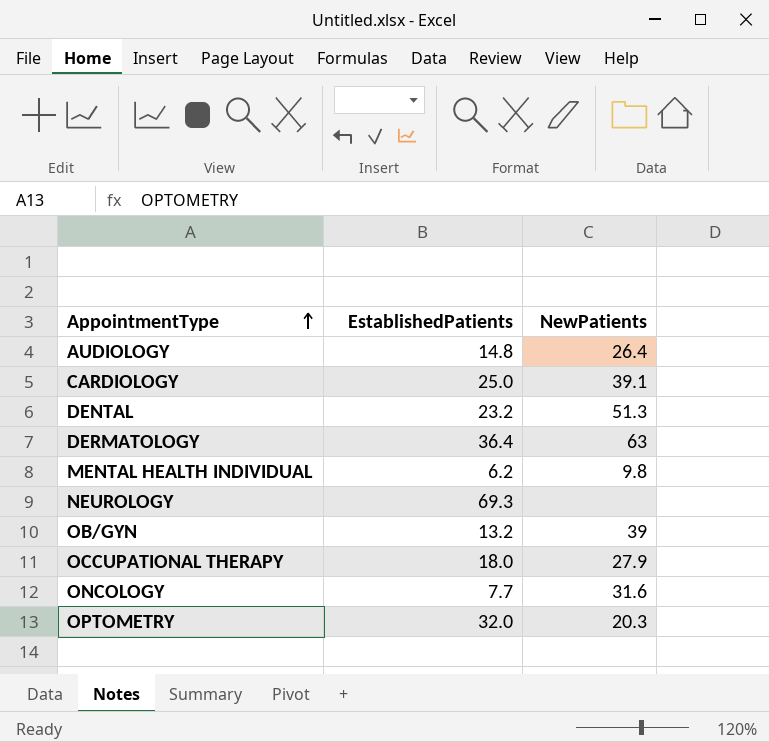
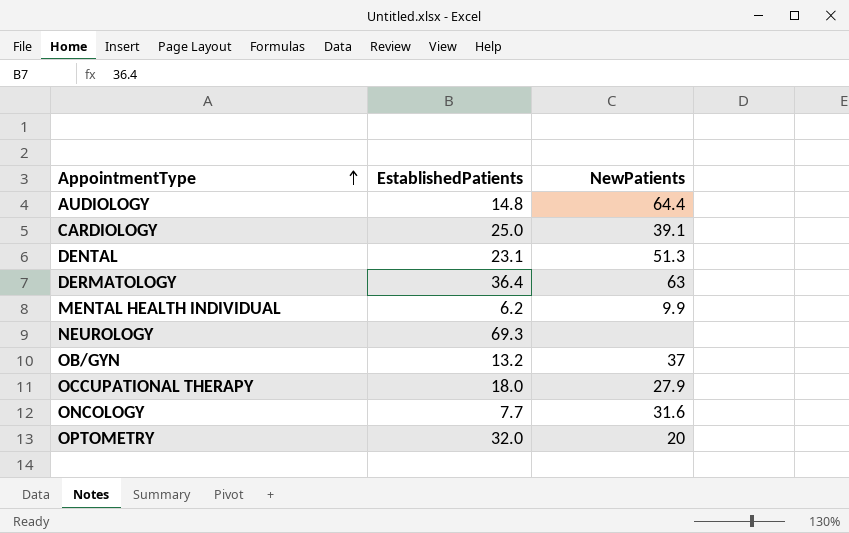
AUDIOLOGY | NewPatients: 26.4 -> 64.4
DENTAL | EstablishedPatients: 23.2 -> 23.1
MENTAL HEALTH INDIVIDUAL | NewPatients: 9.8 -> 9.9
OB/GYN | NewPatients: 39 -> 37
OPTOMETRY | NewPatients: 20.3 -> 20

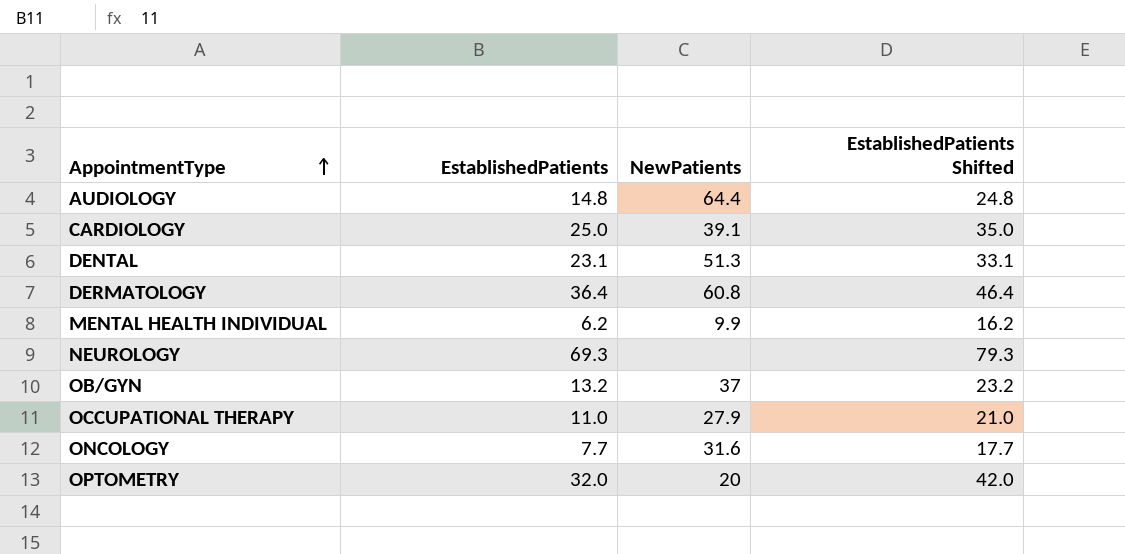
column EstablishedPatients Shifted | formula: none -> [EstablishedPatients] + 10
DERMATOLOGY | NewPatients: 63 -> 60.8
OCCUPATIONAL THERAPY | EstablishedPatients: 18.0 -> 11.0

